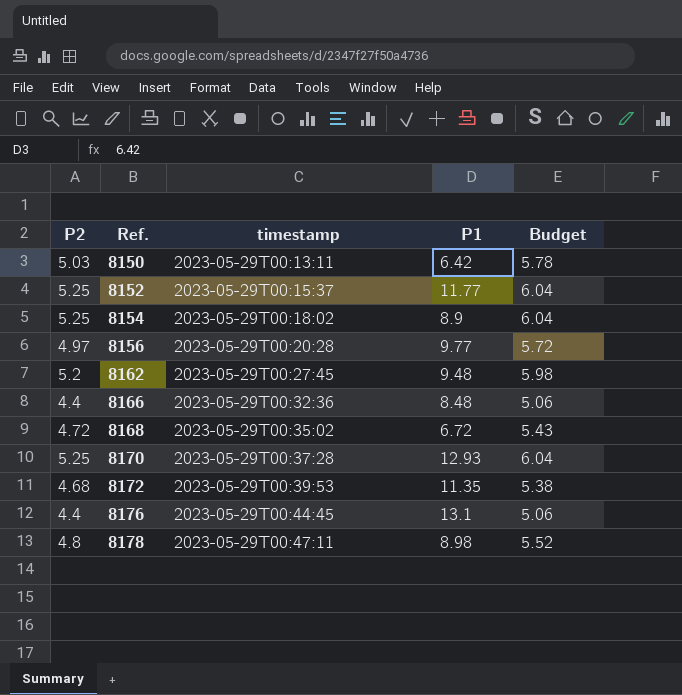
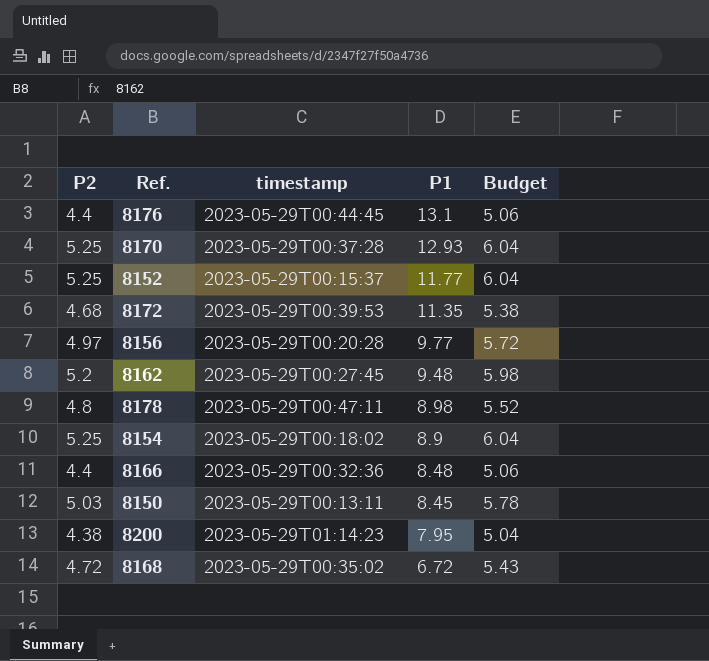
row order: Ref. ascending -> P1 descending
8150 | P1: 6.42 -> 8.45
row 8200: none -> 4.38 | 2023-05-29T01:14:23 | 7.95 | 5.04

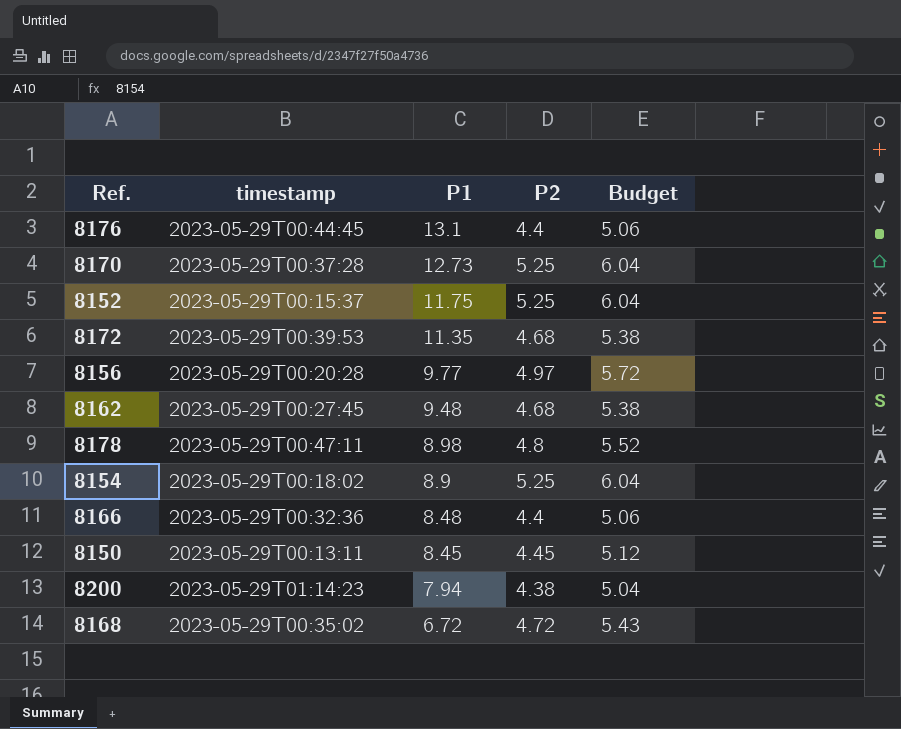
column P2 | position: 1 -> 4
8170 | P1: 12.93 -> 12.73
8152 | P1: 11.77 -> 11.75
8162 | P2: 5.2 -> 4.68
8162 | Budget: 5.98 -> 5.38
8150 | P2: 5.03 -> 4.45
8150 | Budget: 5.78 -> 5.12
8200 | P1: 7.95 -> 7.94

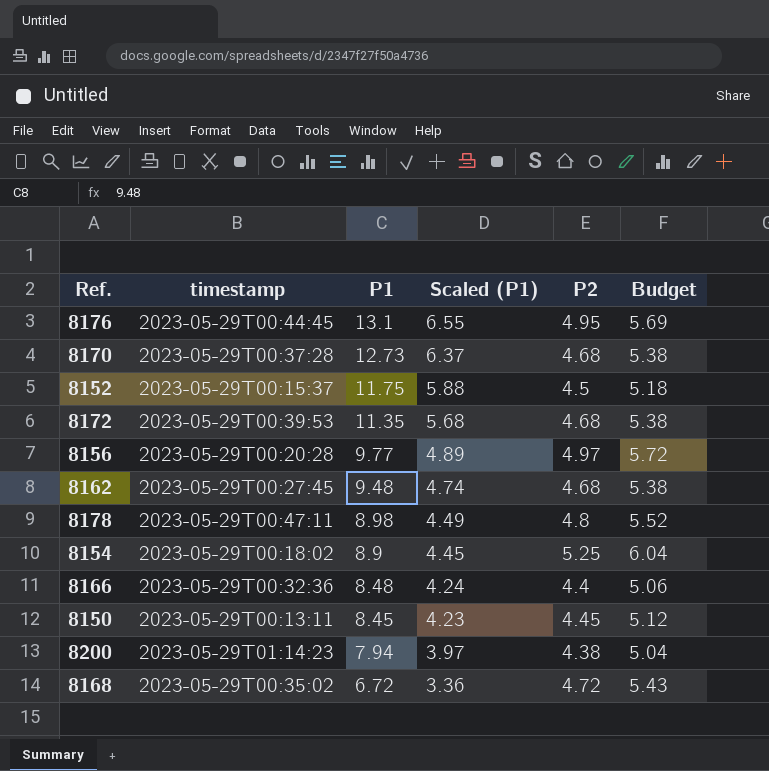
column Scaled (P1) | formula: none -> [P1] * 0.5
8176 | P2: 4.4 -> 4.95
8176 | Budget: 5.06 -> 5.69
8170 | P2: 5.25 -> 4.68
8170 | Budget: 6.04 -> 5.38
8152 | P2: 5.25 -> 4.5
8152 | Budget: 6.04 -> 5.18

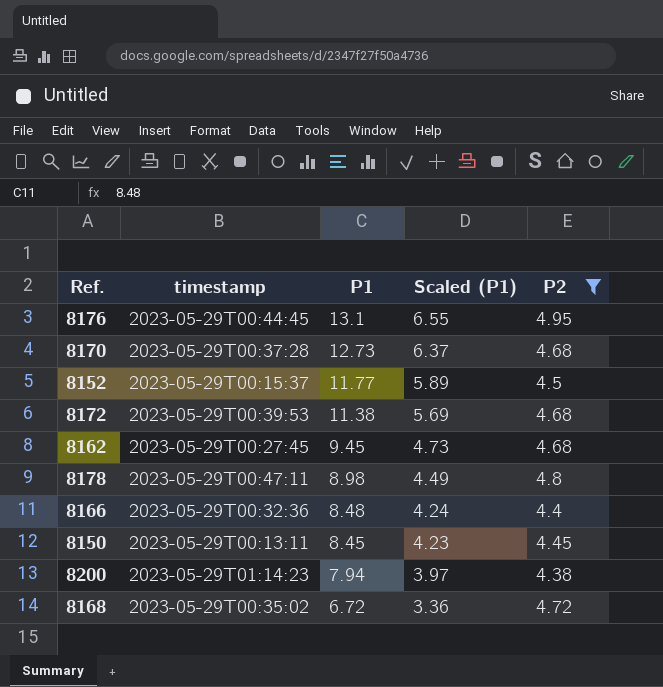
filter: none -> P2 <= 4.95
column Budget | formula: [P2] * 1.15 -> none
8152 | P1: 11.75 -> 11.77
8152 | Scaled (P1): 5.88 -> 5.89
8172 | P1: 11.35 -> 11.38
8172 | Scaled (P1): 5.68 -> 5.69
8162 | P1: 9.48 -> 9.45
8162 | Scaled (P1): 4.74 -> 4.73

